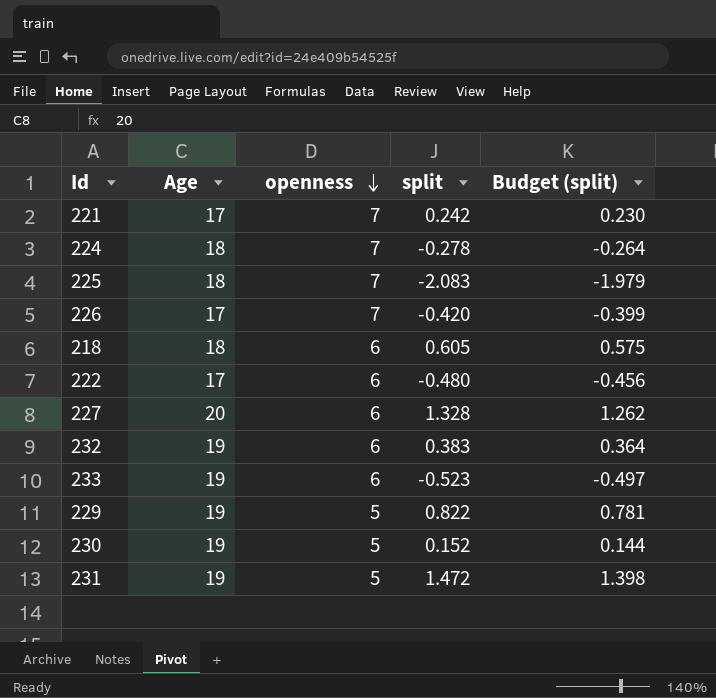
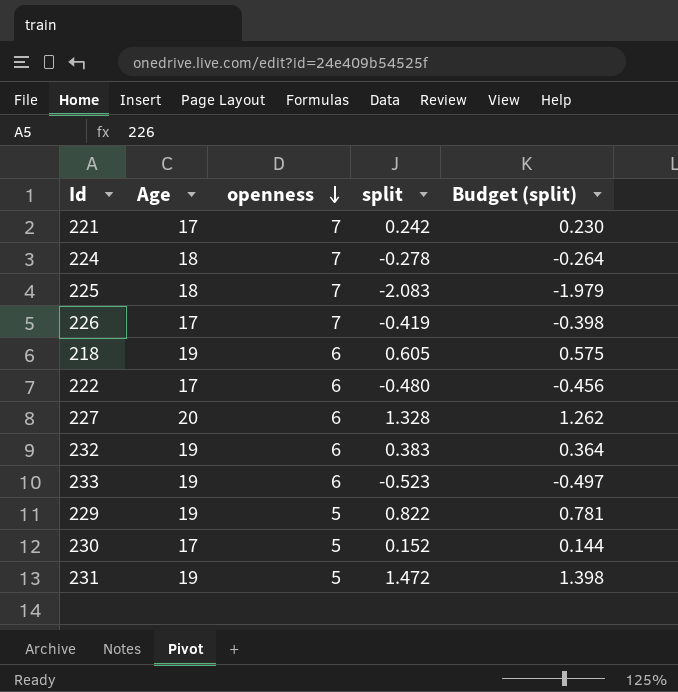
226 | split: -0.420 -> -0.419
226 | Budget (split): -0.399 -> -0.398
218 | Age: 18 -> 19
230 | Age: 19 -> 17

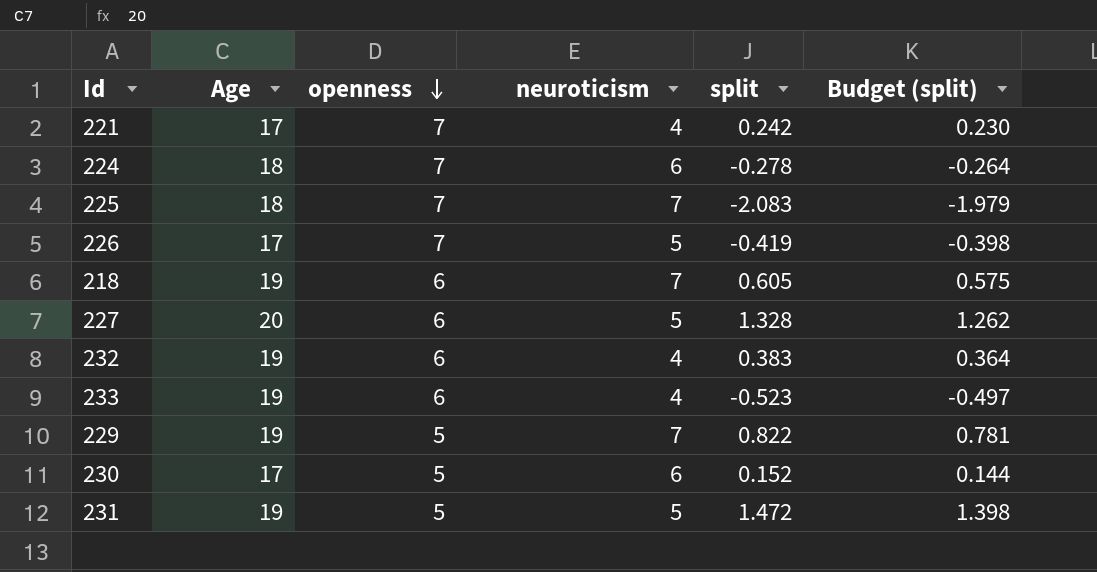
column neuroticism | position: none -> 4
row 222: 17 | 6 | -0.480 | -0.456 -> none

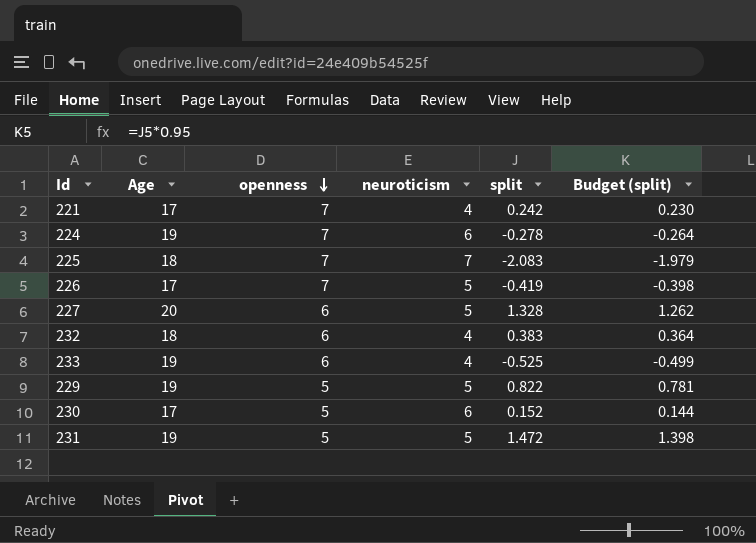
row 218: 19 | 6 | 7 | 0.605 | 0.575 -> none
224 | Age: 18 -> 19
232 | Age: 19 -> 18
233 | split: -0.523 -> -0.525
233 | Budget (split): -0.497 -> -0.499
229 | neuroticism: 7 -> 5

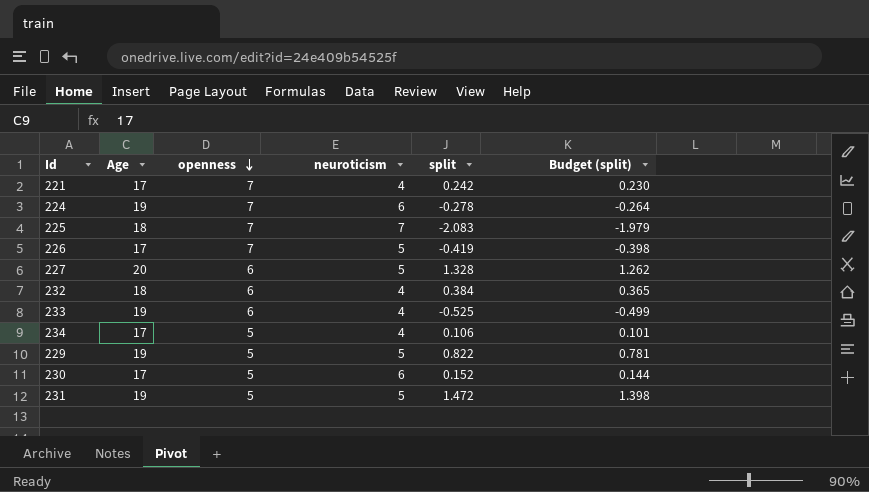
232 | split: 0.383 -> 0.384
232 | Budget (split): 0.364 -> 0.365
row 234: none -> 17 | 5 | 4 | 0.106 | 0.101

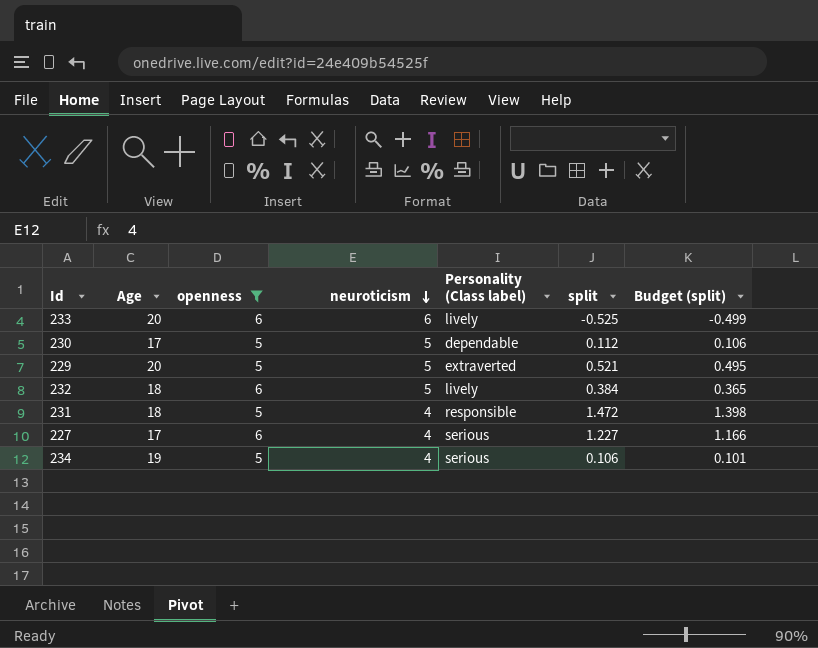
filter: none -> openness != 7
row order: openness descending -> neuroticism descending
column Personality (Class label) | position: none -> 5
233 | Age: 19 -> 20
233 | neuroticism: 4 -> 6
230 | neuroticism: 6 -> 5
230 | split: 0.152 -> 0.112
230 | Budget (split): 0.144 -> 0.106
229 | Age: 19 -> 20
229 | split: 0.822 -> 0.521
229 | Budget (split): 0.781 -> 0.495
232 | neuroticism: 4 -> 5
231 | Age: 19 -> 18
231 | neuroticism: 5 -> 4
227 | Age: 20 -> 17
227 | neuroticism: 5 -> 4
227 | split: 1.328 -> 1.227
227 | Budget (split): 1.262 -> 1.166
234 | Age: 17 -> 19

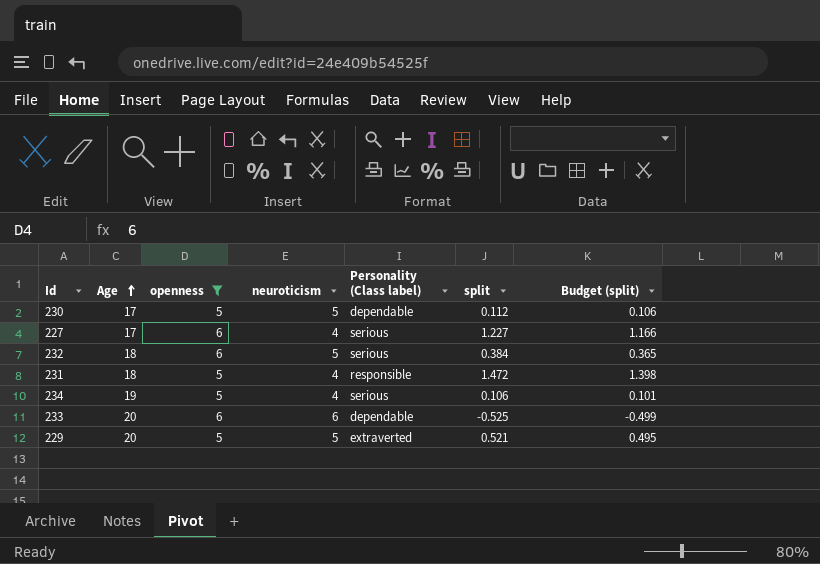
row order: neuroticism descending -> Age ascending
232 | Personality (Class label): lively -> serious
233 | Personality (Class label): lively -> dependable

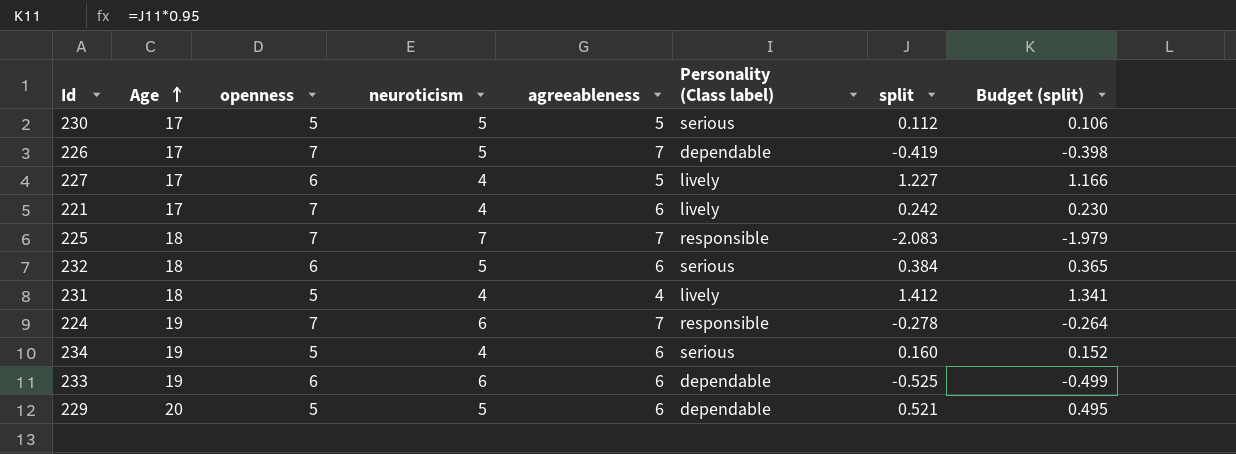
filter: openness != 7 -> none
column agreeableness | position: none -> 5
230 | Personality (Class label): dependable -> serious
227 | Personality (Class label): serious -> lively
231 | Personality (Class label): responsible -> lively
231 | split: 1.472 -> 1.412
231 | Budget (split): 1.398 -> 1.341
234 | split: 0.106 -> 0.160
234 | Budget (split): 0.101 -> 0.152
233 | Age: 20 -> 19
229 | Personality (Class label): extraverted -> dependable

